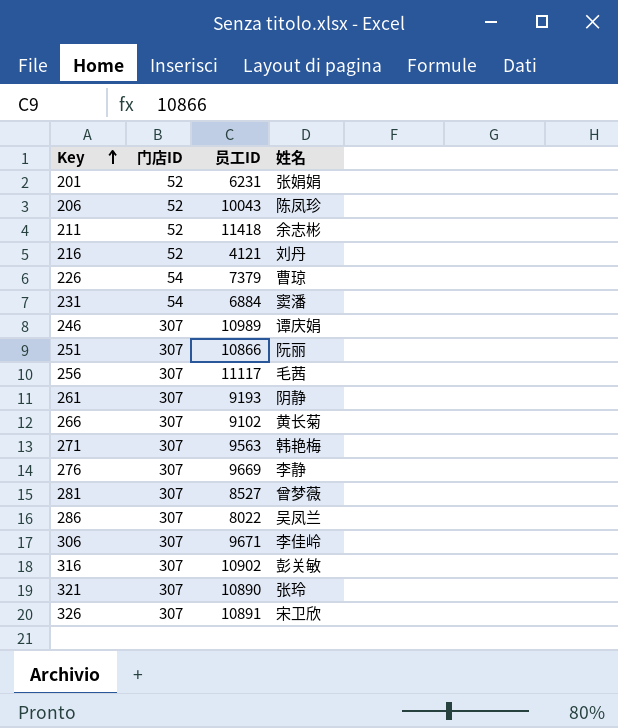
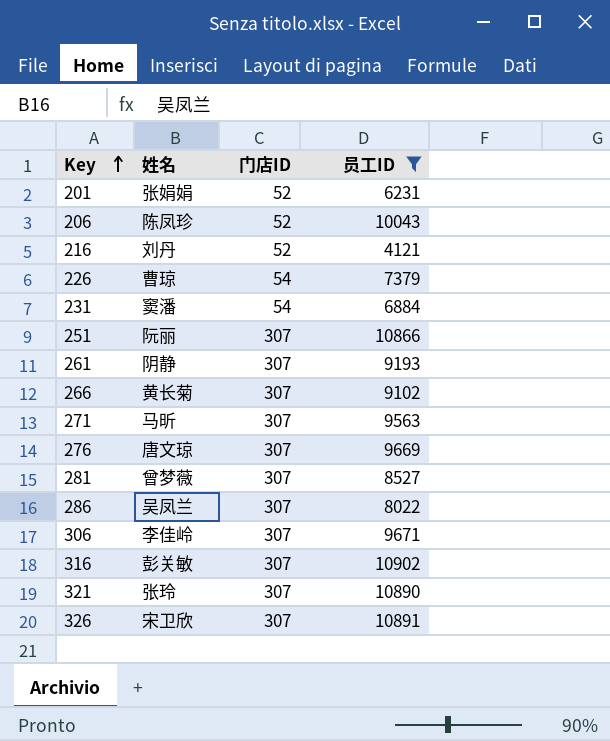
filter: none -> 员工ID <= 10902
column 姓名 | position: 4 -> 2
271 | 姓名: 韩艳梅 -> 马昕
276 | 姓名: 李静 -> 唐文琼

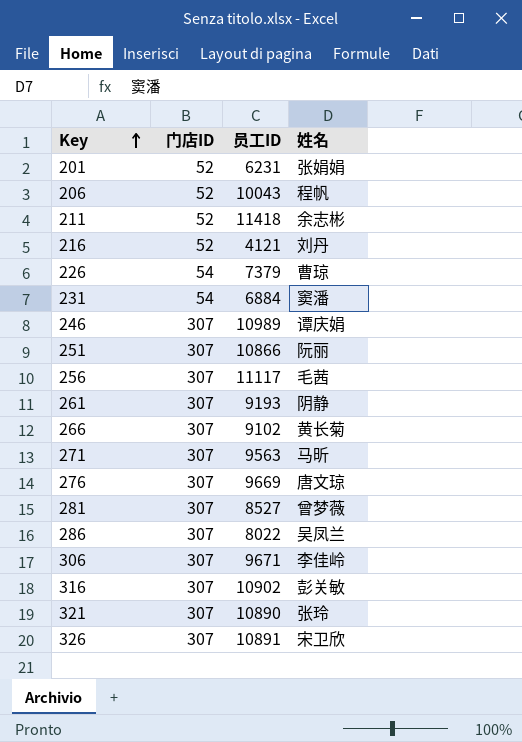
filter: 员工ID <= 10902 -> none
column 姓名 | position: 2 -> 4
206 | 姓名: 陈凤珍 -> 程帆

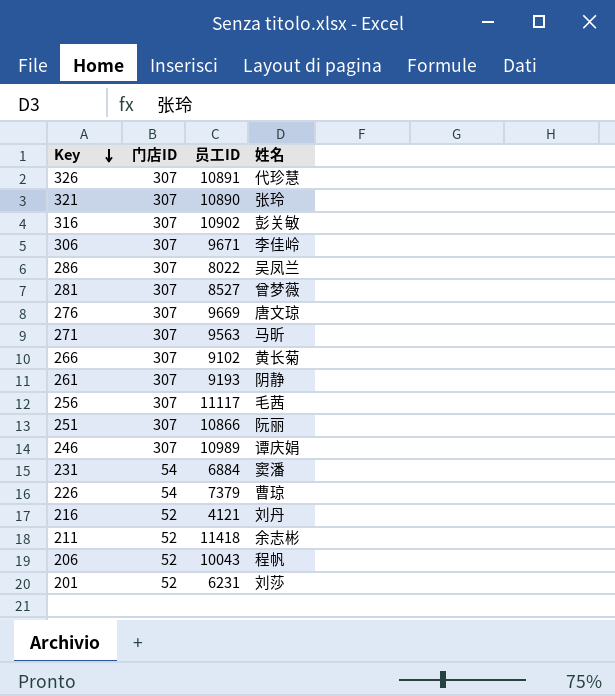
row order: Key ascending -> Key descending
326 | 姓名: 宋卫欣 -> 代珍慧
201 | 姓名: 张娟娟 -> 刘莎

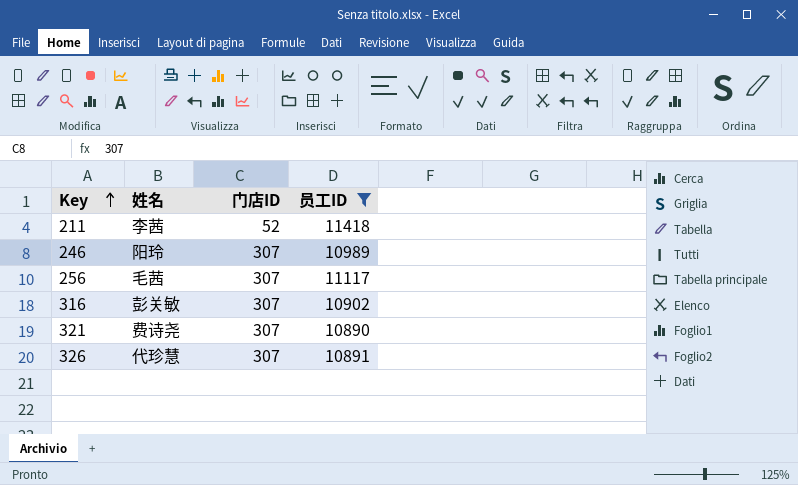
filter: none -> 员工ID >= 10890
row order: Key descending -> Key ascending
column 姓名 | position: 4 -> 2
211 | 姓名: 余志彬 -> 李茜
246 | 姓名: 谭庆娟 -> 阳玲
321 | 姓名: 张玲 -> 费诗尧

